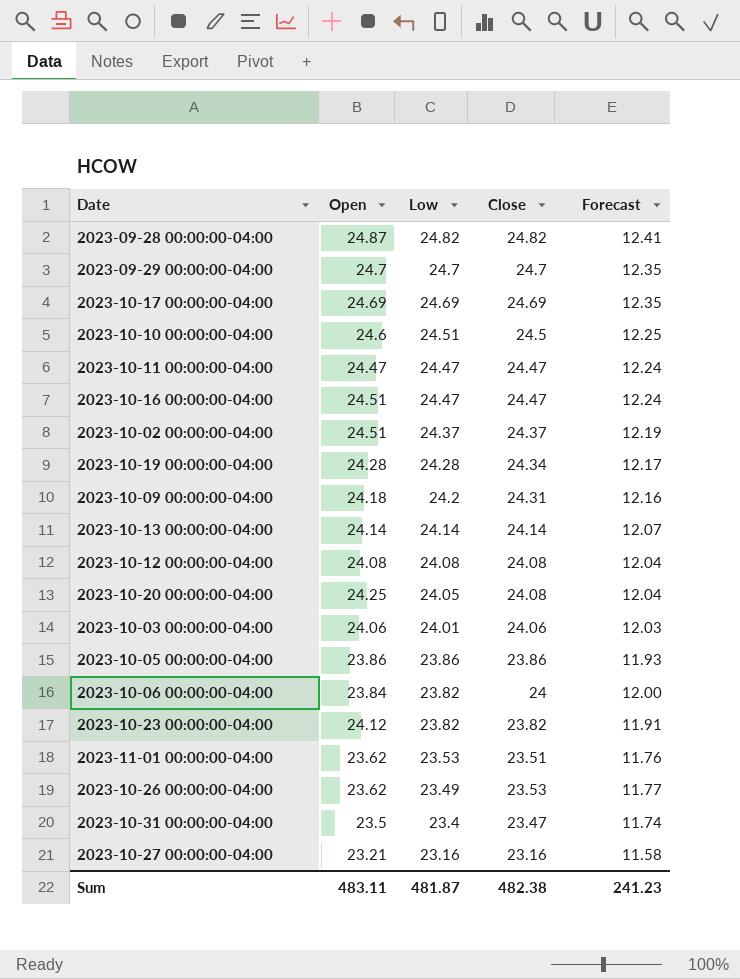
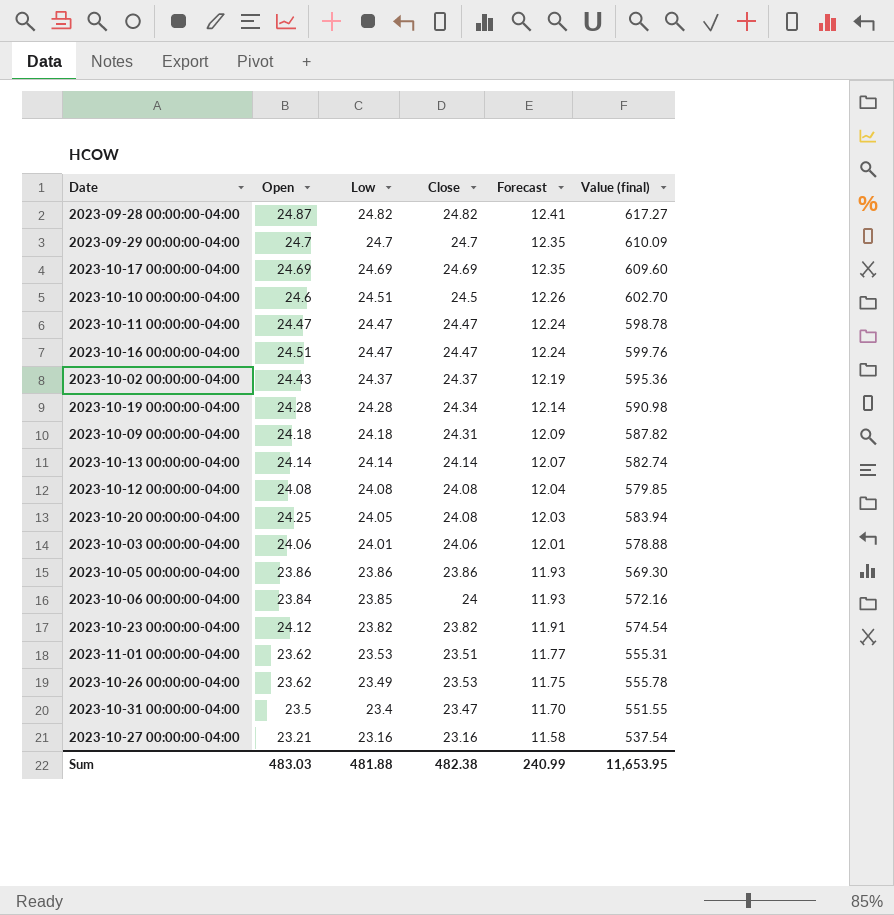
column Forecast | formula: [Close] * 0.5 -> [Low] * 0.5
column Value (final) | formula: none -> [Open] * [Close]
2023-10-02 00:00:00-04:00 | Open: 24.51 -> 24.43
2023-10-09 00:00:00-04:00 | Low: 24.2 -> 24.18
2023-10-06 00:00:00-04:00 | Low: 23.82 -> 23.85
Sum | Open: 483.11 -> 483.03
Sum | Low: 481.87 -> 481.88
Sum | Forecast: 241.23 -> 240.99

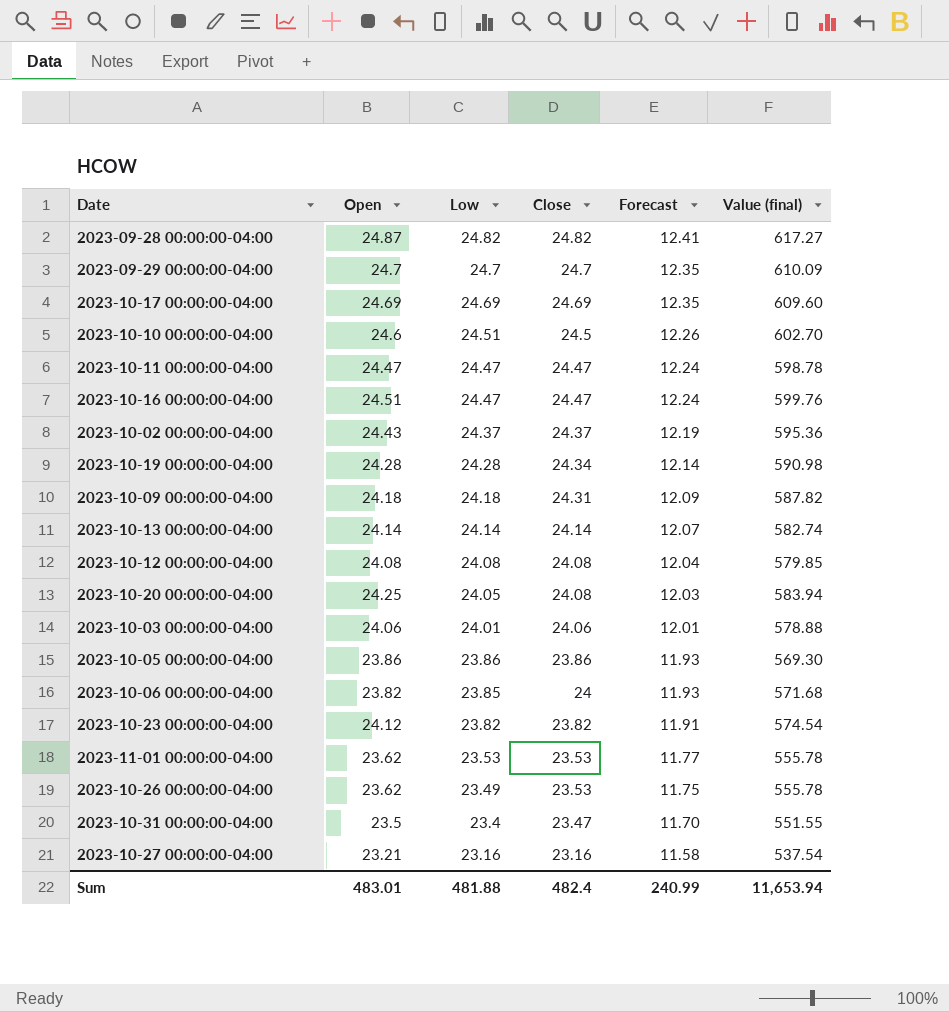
2023-10-06 00:00:00-04:00 | Open: 23.84 -> 23.82
2023-10-06 00:00:00-04:00 | Value (final): 572.16 -> 571.68
2023-11-01 00:00:00-04:00 | Close: 23.51 -> 23.53
2023-11-01 00:00:00-04:00 | Value (final): 555.31 -> 555.78
Sum | Open: 483.03 -> 483.01
Sum | Close: 482.38 -> 482.4
Sum | Value (final): 11,653.95 -> 11,653.94

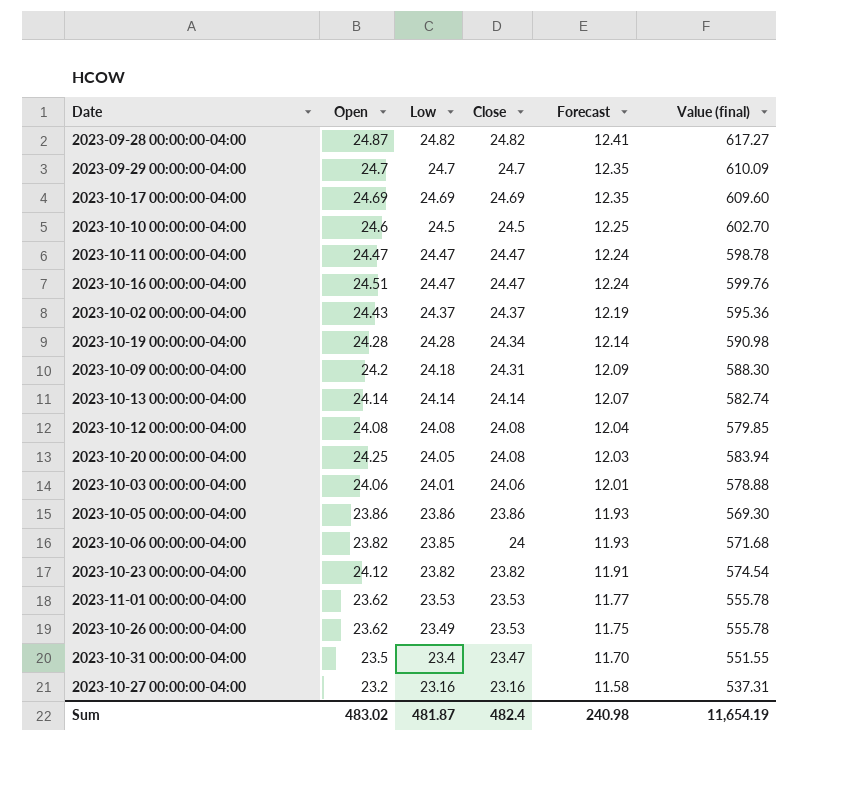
2023-10-10 00:00:00-04:00 | Low: 24.51 -> 24.5
2023-10-10 00:00:00-04:00 | Forecast: 12.26 -> 12.25
2023-10-09 00:00:00-04:00 | Open: 24.18 -> 24.2
2023-10-09 00:00:00-04:00 | Value (final): 587.82 -> 588.30
2023-10-27 00:00:00-04:00 | Open: 23.21 -> 23.2
2023-10-27 00:00:00-04:00 | Value (final): 537.54 -> 537.31
Sum | Open: 483.01 -> 483.02
Sum | Low: 481.88 -> 481.87
Sum | Forecast: 240.99 -> 240.98
Sum | Value (final): 11,653.94 -> 11,654.19

